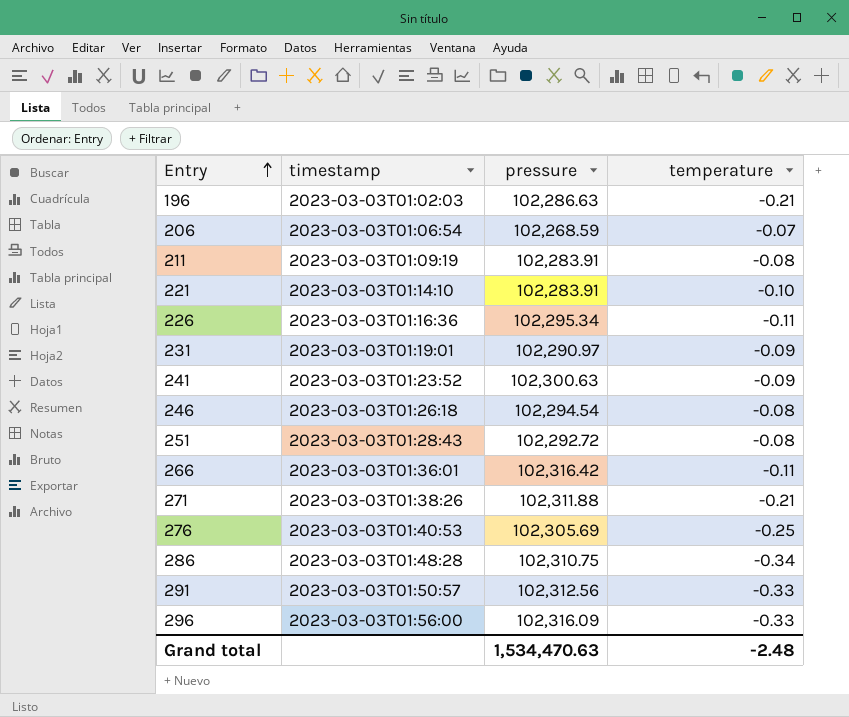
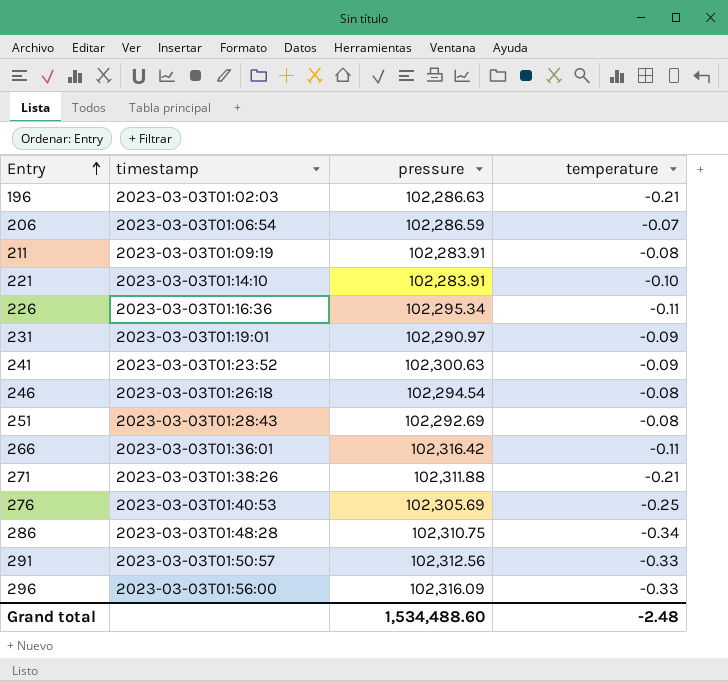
206 | pressure: 102,268.59 -> 102,286.59
251 | pressure: 102,292.72 -> 102,292.69
Grand total | pressure: 1,534,470.63 -> 1,534,488.60

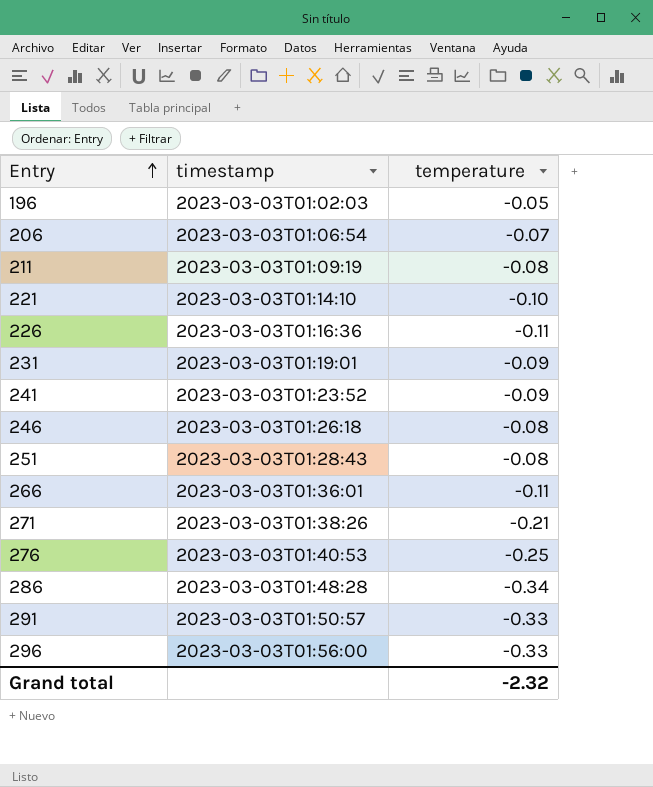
column pressure | position: 3 -> none
196 | temperature: -0.21 -> -0.05
Grand total | temperature: -2.48 -> -2.32

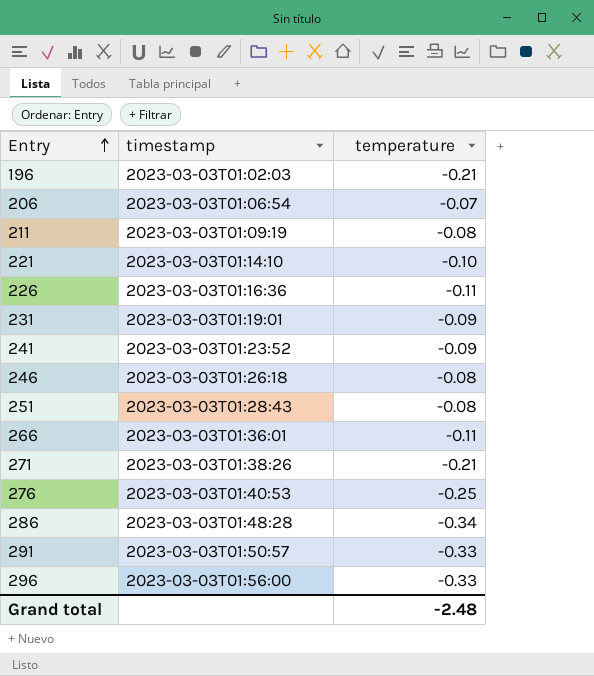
196 | temperature: -0.05 -> -0.21
Grand total | temperature: -2.32 -> -2.48

